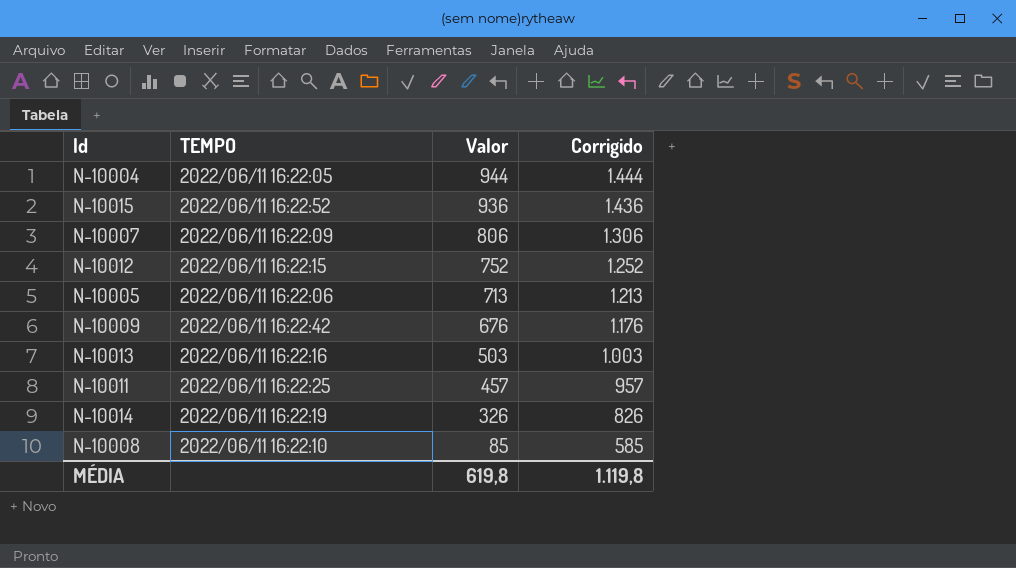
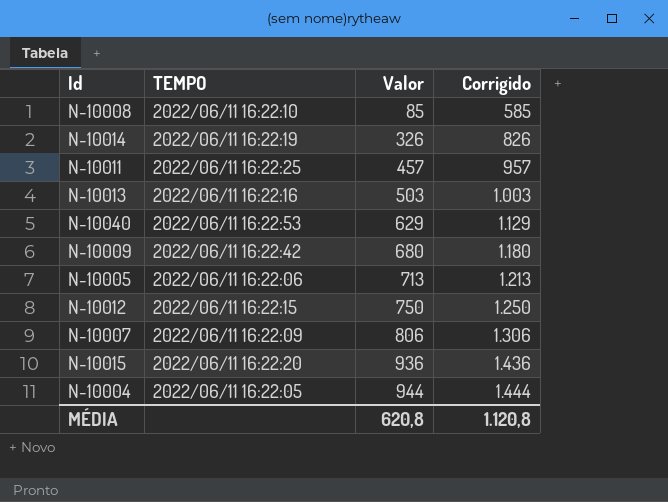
row order: Valor descending -> Valor ascending
row N-10040: none -> 2022/06/11 16:22:53 | 629 | 1.129
N-10009 | Valor: 676 -> 680
N-10009 | Corrigido: 1.176 -> 1.180
N-10012 | Valor: 752 -> 750
N-10012 | Corrigido: 1.252 -> 1.250
N-10015 | TEMPO: 2022/06/11 16:22:52 -> 2022/06/11 16:22:20
MÉDIA | Valor: 619,8 -> 620,8
MÉDIA | Corrigido: 1.119,8 -> 1.120,8

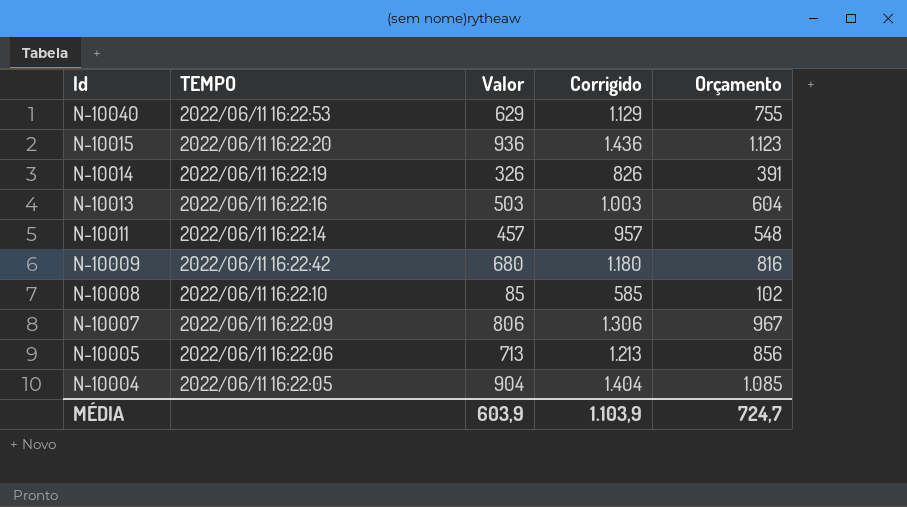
row order: Valor ascending -> Id descending
column Orçamento | formula: none -> [Valor] * 1,2
row N-10012: 2022/06/11 16:22:15 | 750 | 1.250 -> none
N-10011 | TEMPO: 2022/06/11 16:22:25 -> 2022/06/11 16:22:14
N-10004 | Valor: 944 -> 904
N-10004 | Corrigido: 1.444 -> 1.404
MÉDIA | Valor: 620,8 -> 603,9
MÉDIA | Corrigido: 1.120,8 -> 1.103,9

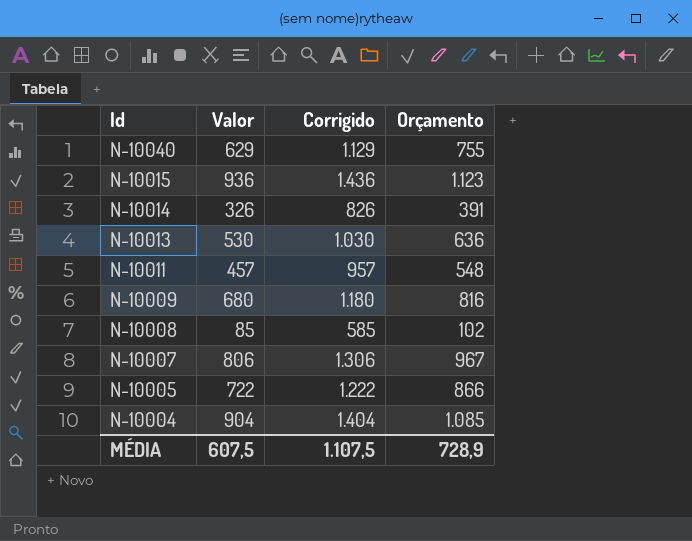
column TEMPO | position: 2 -> none
N-10013 | Valor: 503 -> 530
N-10013 | Corrigido: 1.003 -> 1.030
N-10013 | Orçamento: 604 -> 636
N-10005 | Valor: 713 -> 722
N-10005 | Corrigido: 1.213 -> 1.222
N-10005 | Orçamento: 856 -> 866
MÉDIA | Valor: 603,9 -> 607,5
MÉDIA | Corrigido: 1.103,9 -> 1.107,5
MÉDIA | Orçamento: 724,7 -> 728,9

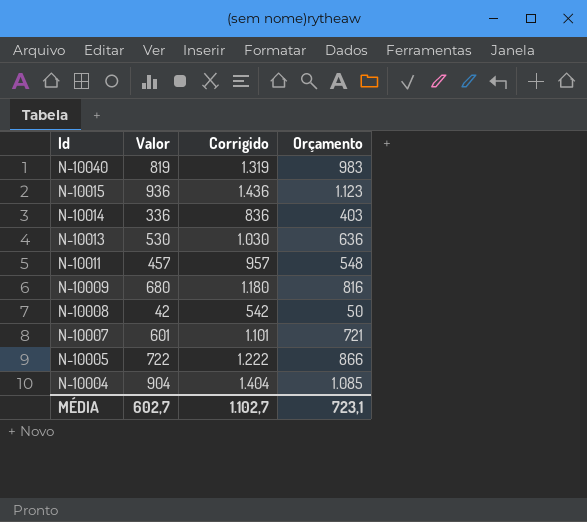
N-10040 | Valor: 629 -> 819
N-10040 | Corrigido: 1.129 -> 1.319
N-10040 | Orçamento: 755 -> 983
N-10014 | Valor: 326 -> 336
N-10014 | Corrigido: 826 -> 836
N-10014 | Orçamento: 391 -> 403
N-10008 | Valor: 85 -> 42
N-10008 | Corrigido: 585 -> 542
N-10008 | Orçamento: 102 -> 50
N-10007 | Valor: 806 -> 601
N-10007 | Corrigido: 1.306 -> 1.101
N-10007 | Orçamento: 967 -> 721
MÉDIA | Valor: 607,5 -> 602,7
MÉDIA | Corrigido: 1.107,5 -> 1.102,7
MÉDIA | Orçamento: 728,9 -> 723,1

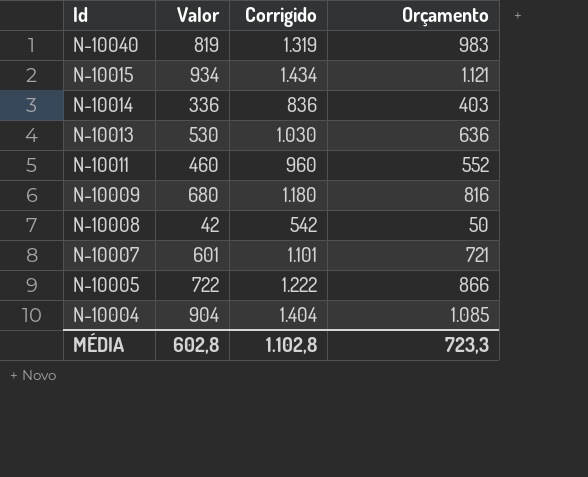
N-10015 | Valor: 936 -> 934
N-10015 | Corrigido: 1.436 -> 1.434
N-10015 | Orçamento: 1.123 -> 1.121
N-10011 | Valor: 457 -> 460
N-10011 | Corrigido: 957 -> 960
N-10011 | Orçamento: 548 -> 552
MÉDIA | Valor: 602,7 -> 602,8
MÉDIA | Corrigido: 1.102,7 -> 1.102,8
MÉDIA | Orçamento: 723,1 -> 723,3

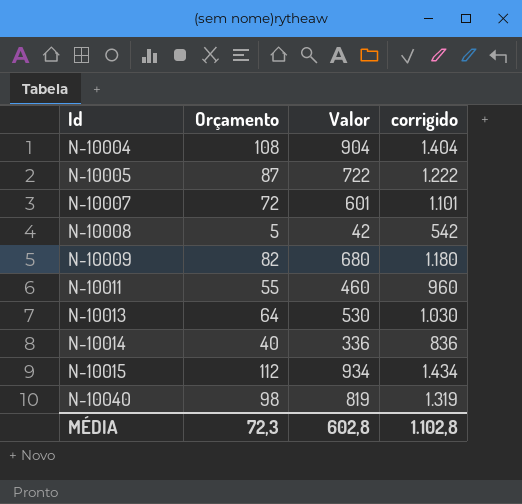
row order: Id descending -> Id ascending
column Orçamento | formula: [Valor] * 1,2 -> [Valor] * 0,12
column Orçamento | position: 4 -> 2
column name: Corrigido -> corrigido
MÉDIA | Orçamento: 723,3 -> 72,3

